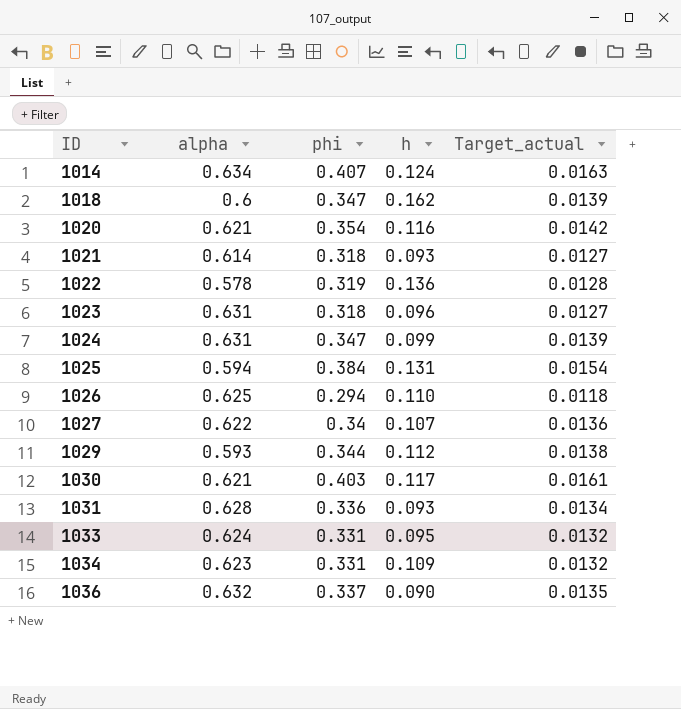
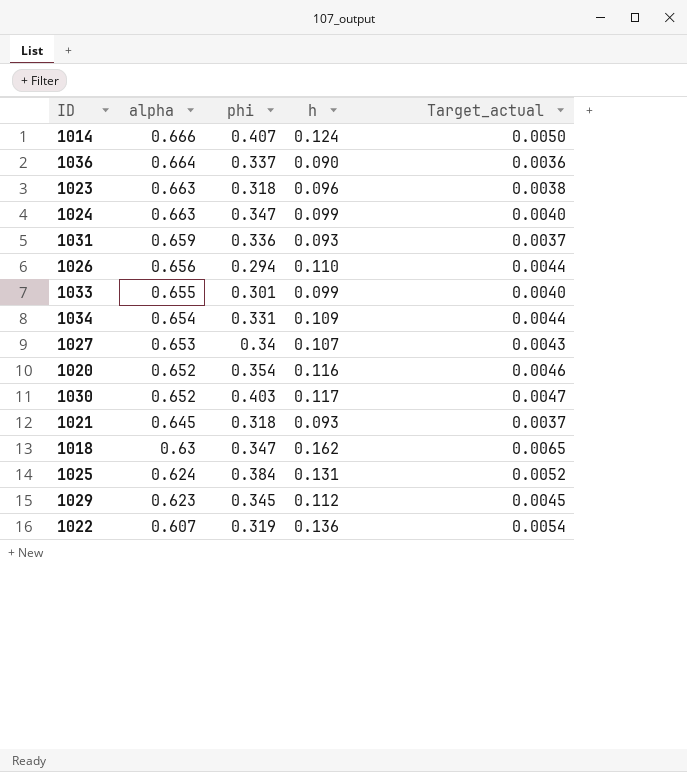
row order: ID ascending -> alpha descending
column Target_actual | formula: [phi] * 0.04 -> [h] * 0.04
1014 | alpha: 0.634 -> 0.666
1036 | alpha: 0.632 -> 0.664
1023 | alpha: 0.631 -> 0.663
1024 | alpha: 0.631 -> 0.663
1031 | alpha: 0.628 -> 0.659
1026 | alpha: 0.625 -> 0.656
1033 | alpha: 0.624 -> 0.655
1033 | phi: 0.331 -> 0.301
1033 | h: 0.095 -> 0.099
1034 | alpha: 0.623 -> 0.654
1027 | alpha: 0.622 -> 0.653
1020 | alpha: 0.621 -> 0.652
1030 | alpha: 0.621 -> 0.652
1021 | alpha: 0.614 -> 0.645
1018 | alpha: 0.6 -> 0.63
1025 | alpha: 0.594 -> 0.624
1029 | alpha: 0.593 -> 0.623
1029 | phi: 0.344 -> 0.345
1022 | alpha: 0.578 -> 0.607

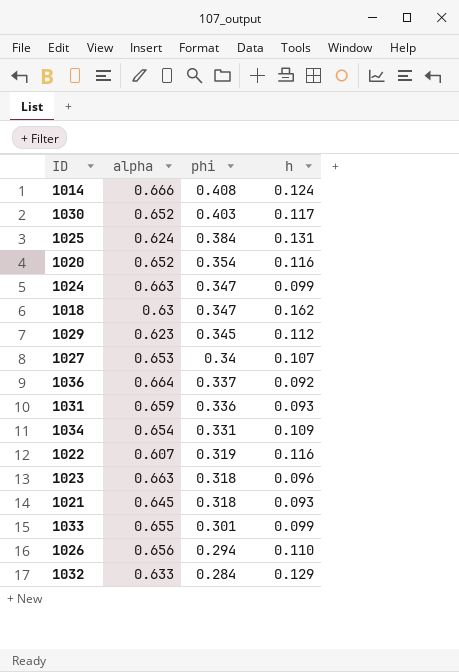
row order: alpha descending -> phi descending
column Target_actual | formula: [h] * 0.04 -> none
1014 | phi: 0.407 -> 0.408
1036 | h: 0.090 -> 0.092
1022 | h: 0.136 -> 0.116
row 1032: none -> 0.633 | 0.284 | 0.129

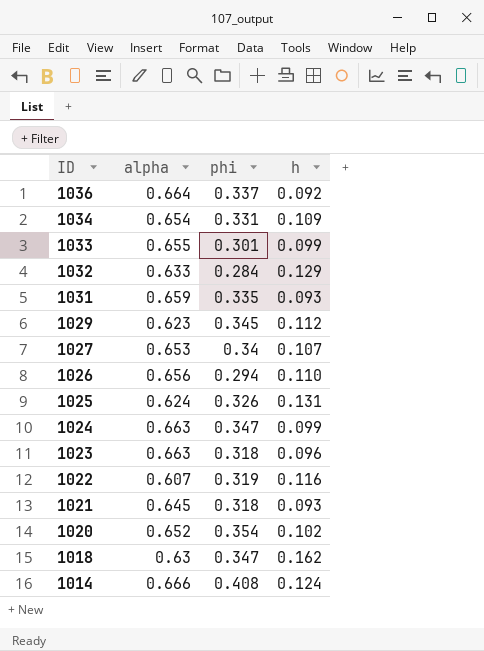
row order: phi descending -> ID descending
row 1030: 0.652 | 0.403 | 0.117 -> none
1031 | phi: 0.336 -> 0.335
1025 | phi: 0.384 -> 0.326
1020 | h: 0.116 -> 0.102

